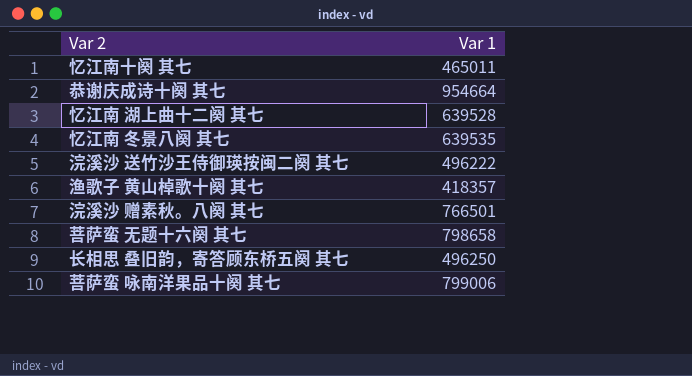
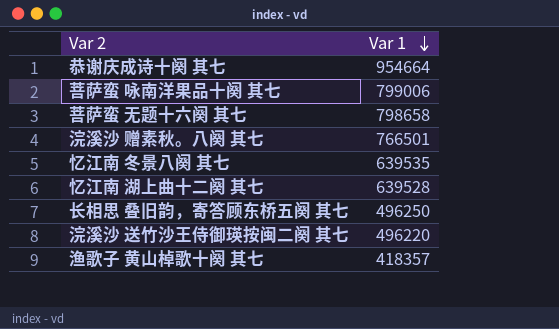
row order: none -> Var 1 descending
row 忆江南十阕 其七: 465011 -> none
浣溪沙 送竹沙王侍御瑛按闽二阕 其七 | Var 1: 496222 -> 496220

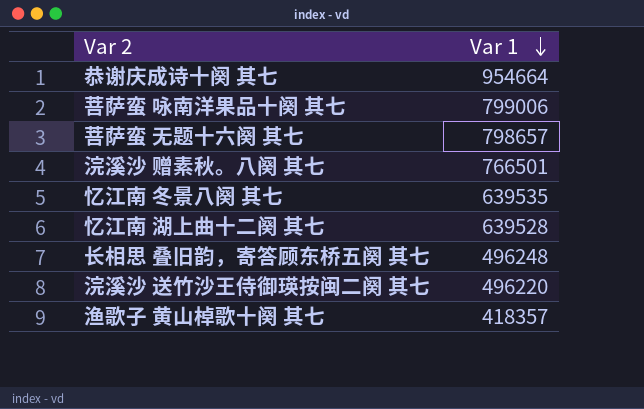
菩萨蛮 无题十六阕 其七 | Var 1: 798658 -> 798657
长相思 叠旧韵，寄答顾东桥五阕 其七 | Var 1: 496250 -> 496248

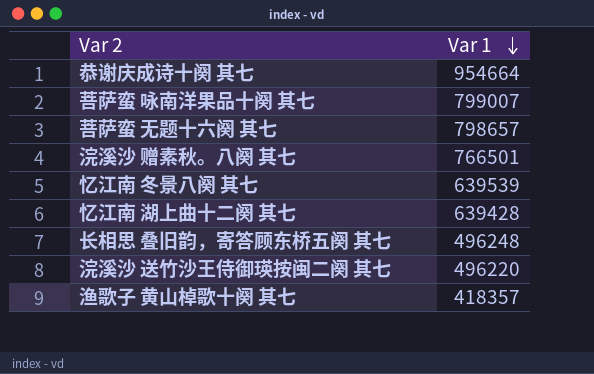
菩萨蛮 咏南洋果品十阕 其七 | Var 1: 799006 -> 799007
忆江南 冬景八阕 其七 | Var 1: 639535 -> 639539
忆江南 湖上曲十二阕 其七 | Var 1: 639528 -> 639428

